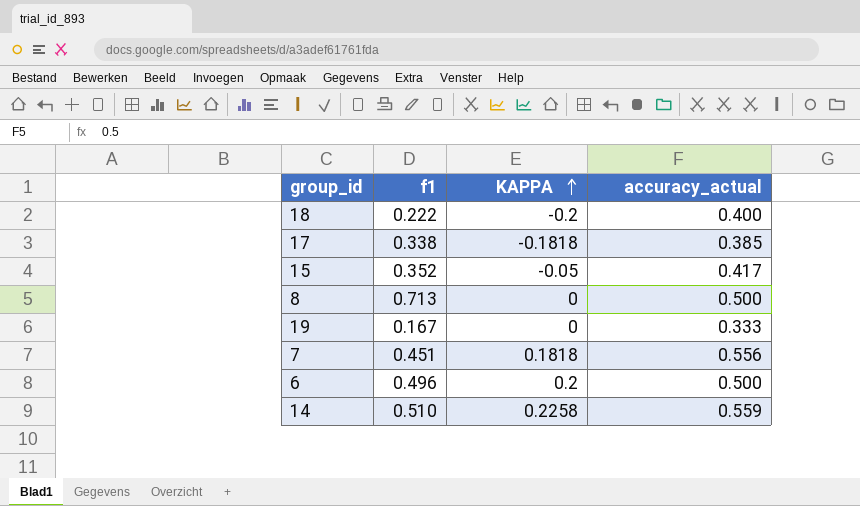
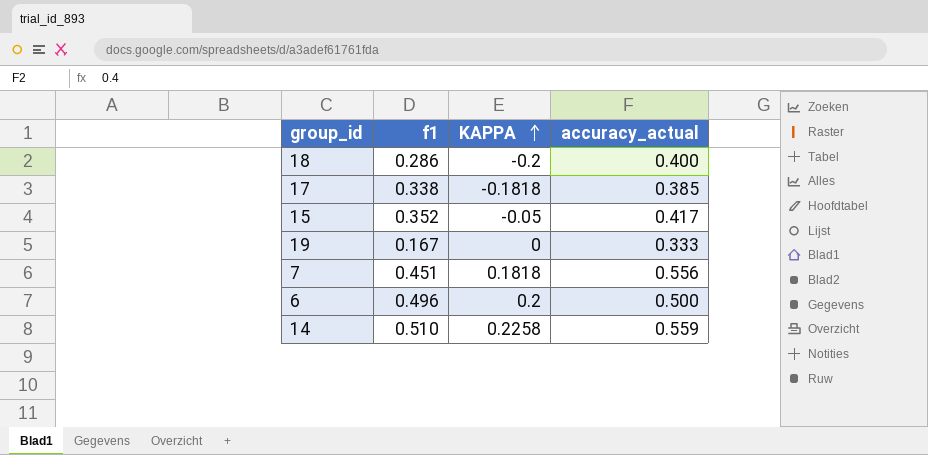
row 8: 0.713 | 0 | 0.500 -> none
18 | f1: 0.222 -> 0.286

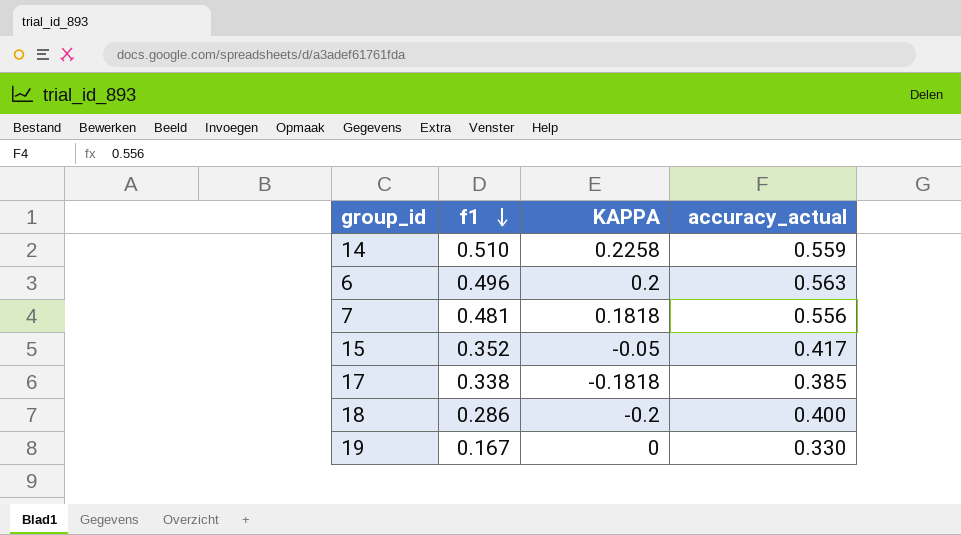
row order: KAPPA ascending -> f1 descending
6 | accuracy_actual: 0.500 -> 0.563
7 | f1: 0.451 -> 0.481
19 | accuracy_actual: 0.333 -> 0.330

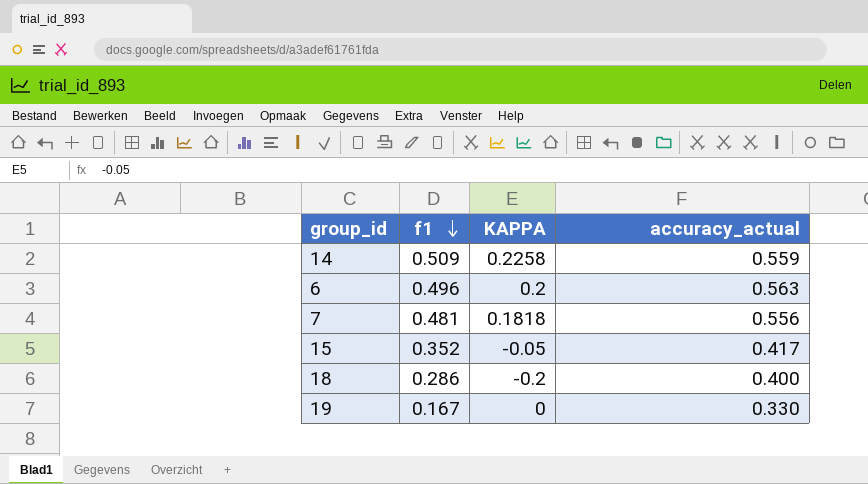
row 17: 0.338 | -0.1818 | 0.385 -> none
14 | f1: 0.510 -> 0.509

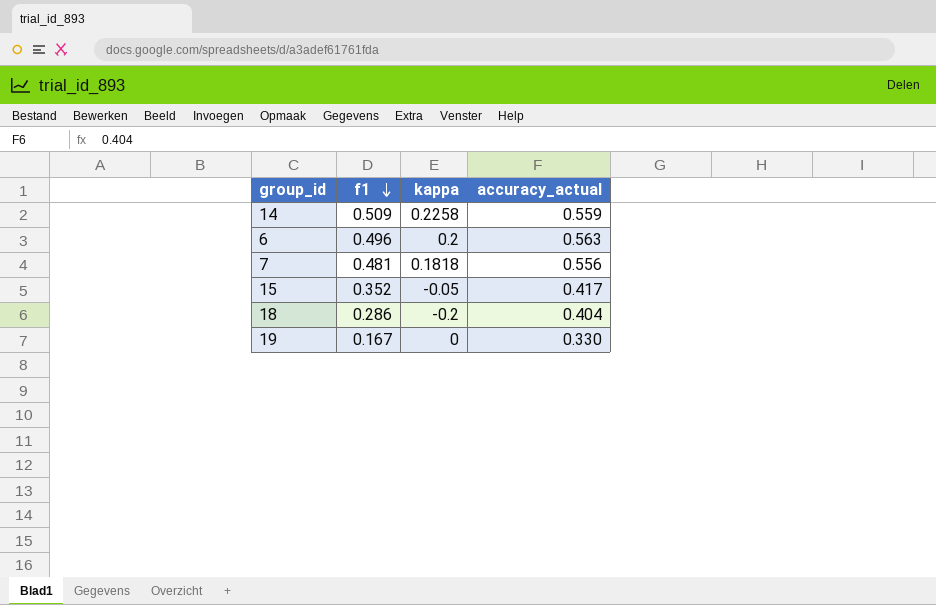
column name: KAPPA -> kappa
18 | accuracy_actual: 0.400 -> 0.404

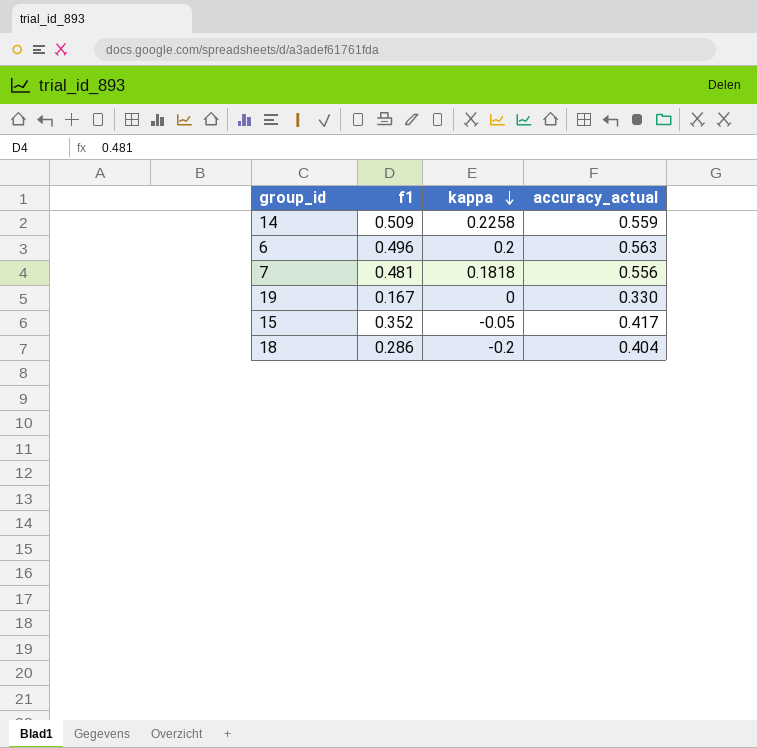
row order: f1 descending -> kappa descending

